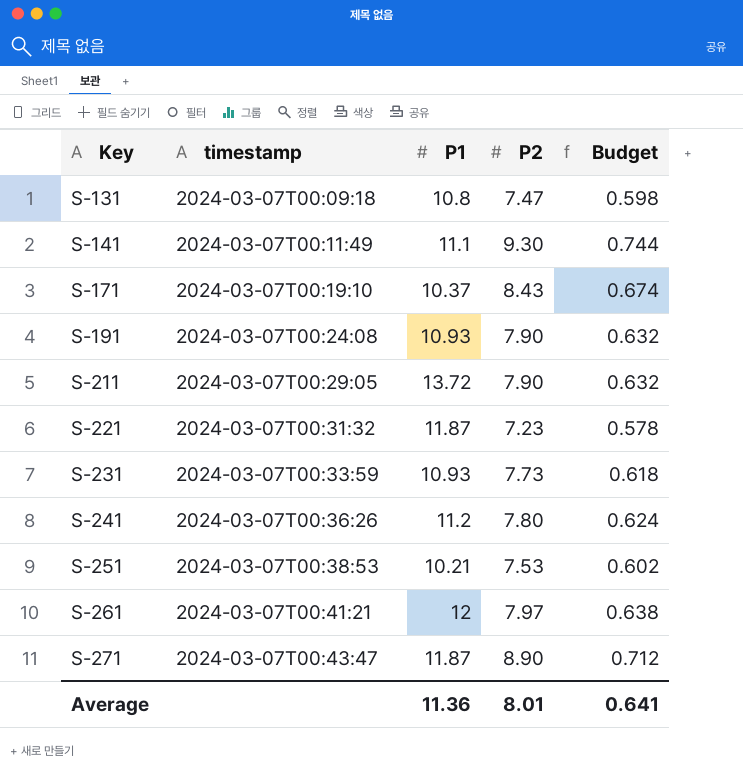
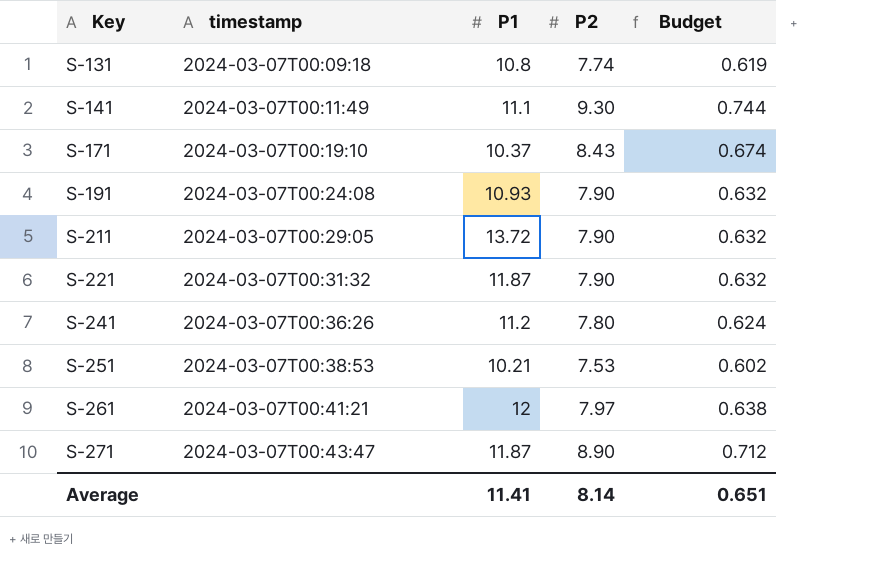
row S-231: 2024-03-07T00:33:59 | 10.93 | 7.73 | 0.618 -> none
S-131 | P2: 7.47 -> 7.74
S-131 | Budget: 0.598 -> 0.619
S-221 | P2: 7.23 -> 7.90
S-221 | Budget: 0.578 -> 0.632
Average | P1: 11.36 -> 11.41
Average | P2: 8.01 -> 8.14
Average | Budget: 0.641 -> 0.651

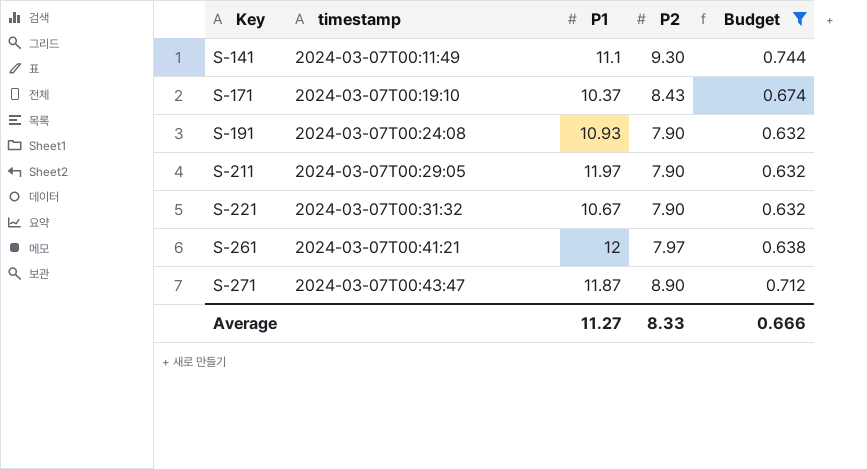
filter: none -> Budget >= 0.632
S-211 | P1: 13.72 -> 11.97
S-221 | P1: 11.87 -> 10.67
Average | P1: 11.41 -> 11.27
Average | P2: 8.14 -> 8.33
Average | Budget: 0.651 -> 0.666

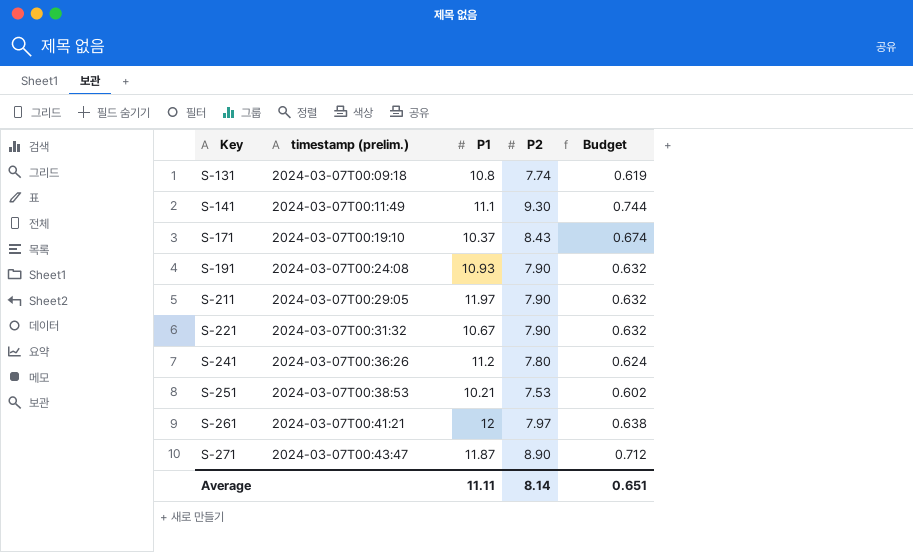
filter: Budget >= 0.632 -> none
column name: timestamp -> timestamp (prelim.)
Average | P1: 11.27 -> 11.11
Average | P2: 8.33 -> 8.14
Average | Budget: 0.666 -> 0.651

